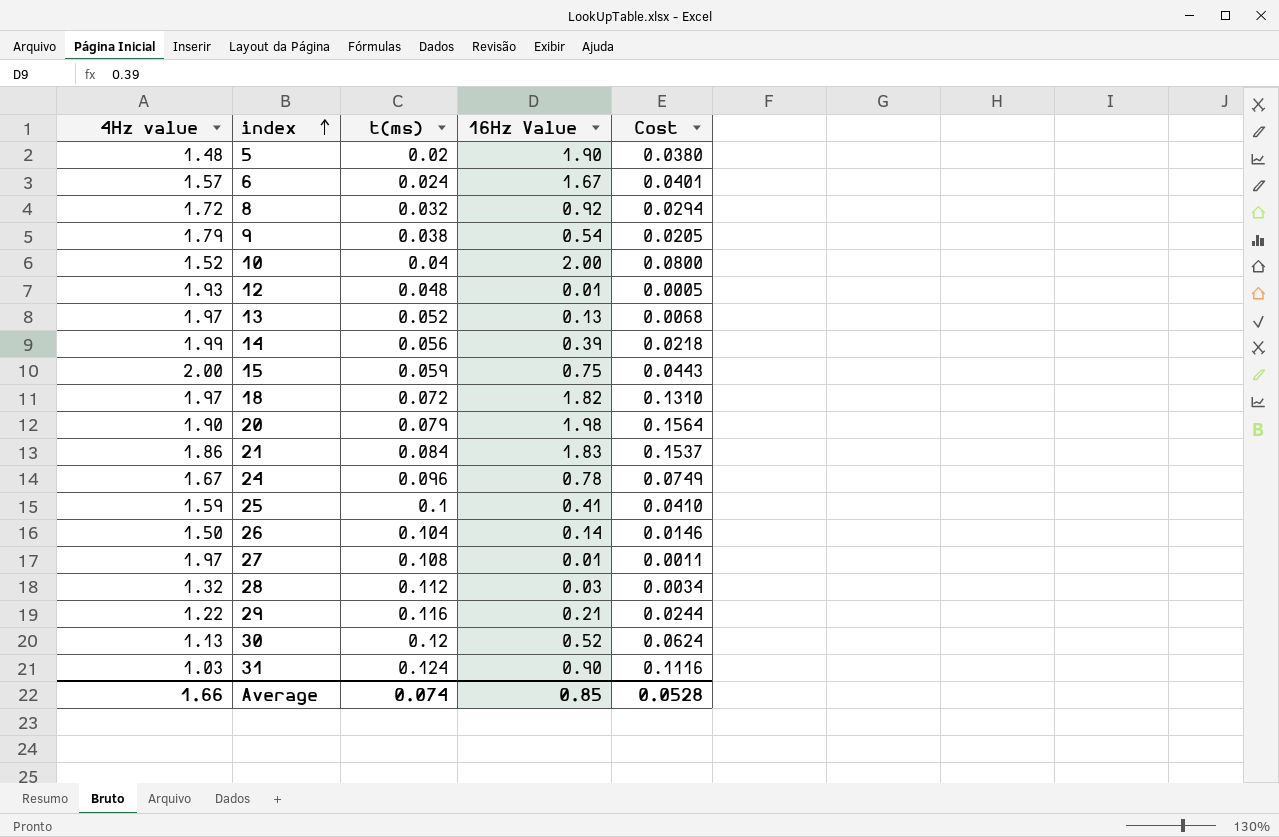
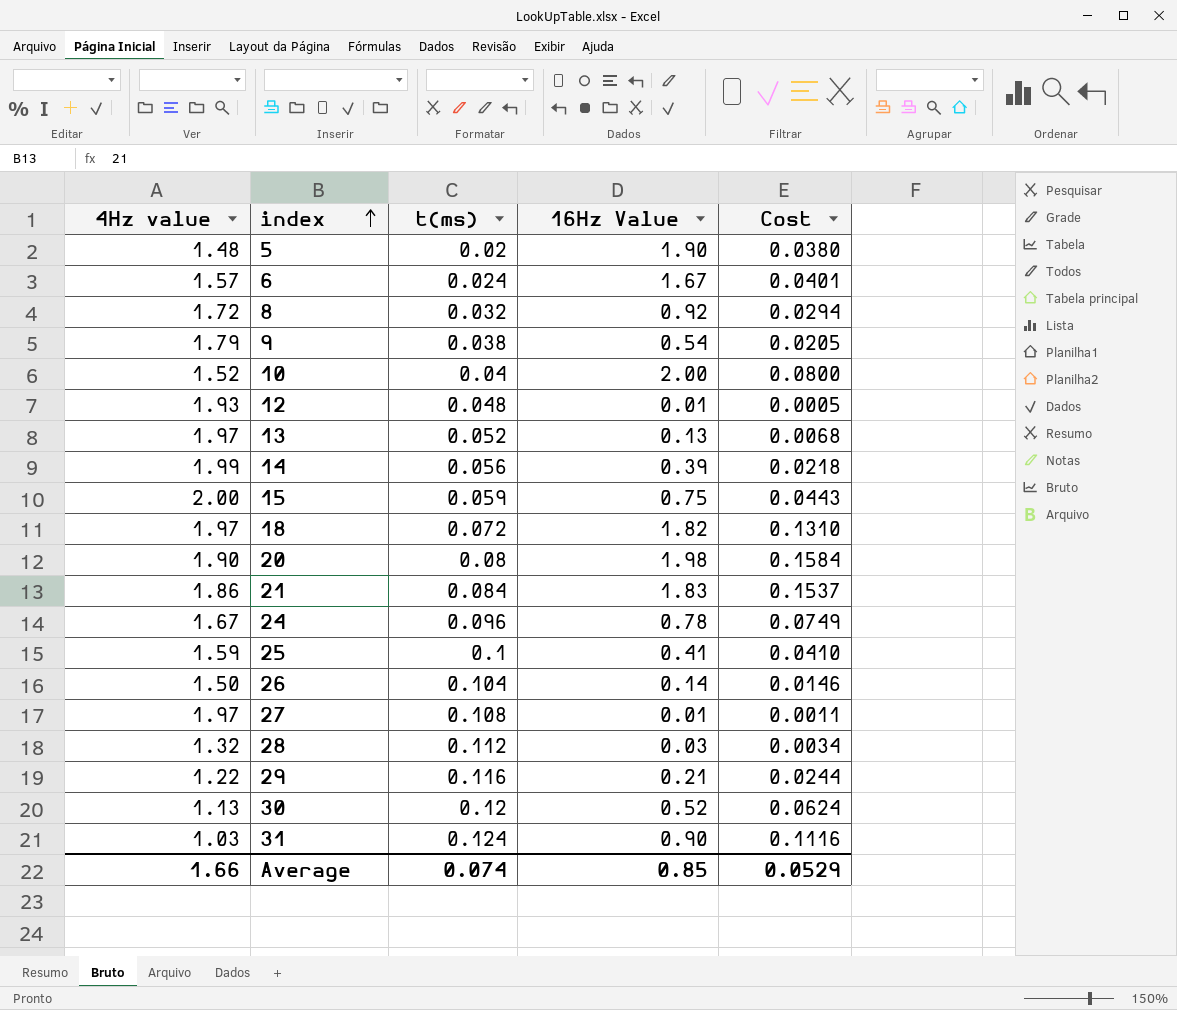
20 | t(ms): 0.079 -> 0.08
20 | Cost: 0.1564 -> 0.1584
Average | Cost: 0.0528 -> 0.0529

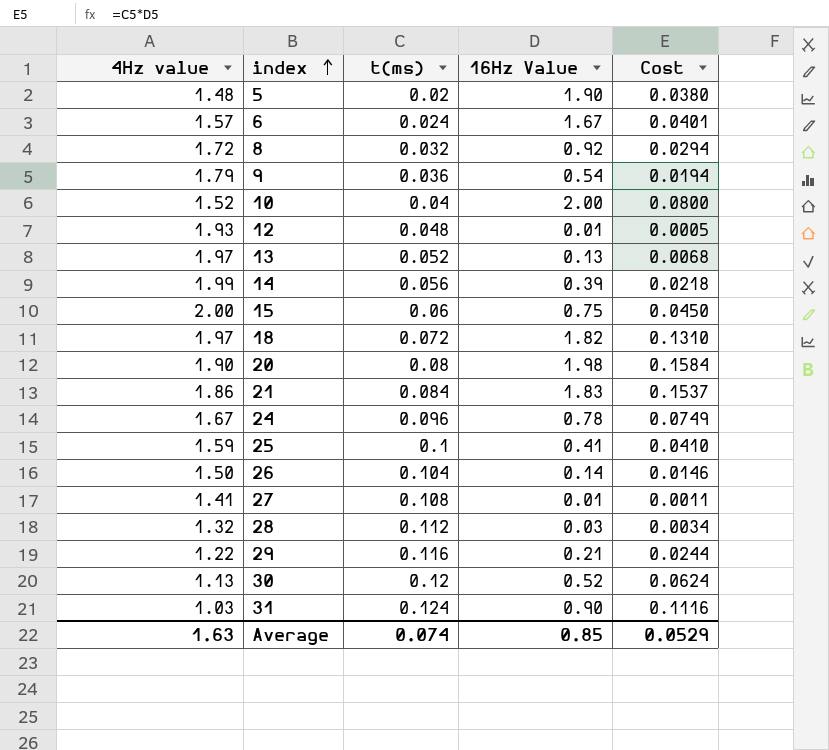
9 | t(ms): 0.038 -> 0.036
9 | Cost: 0.0205 -> 0.0194
15 | t(ms): 0.059 -> 0.06
15 | Cost: 0.0443 -> 0.0450
27 | 4Hz value: 1.97 -> 1.41
Average | 4Hz value: 1.66 -> 1.63

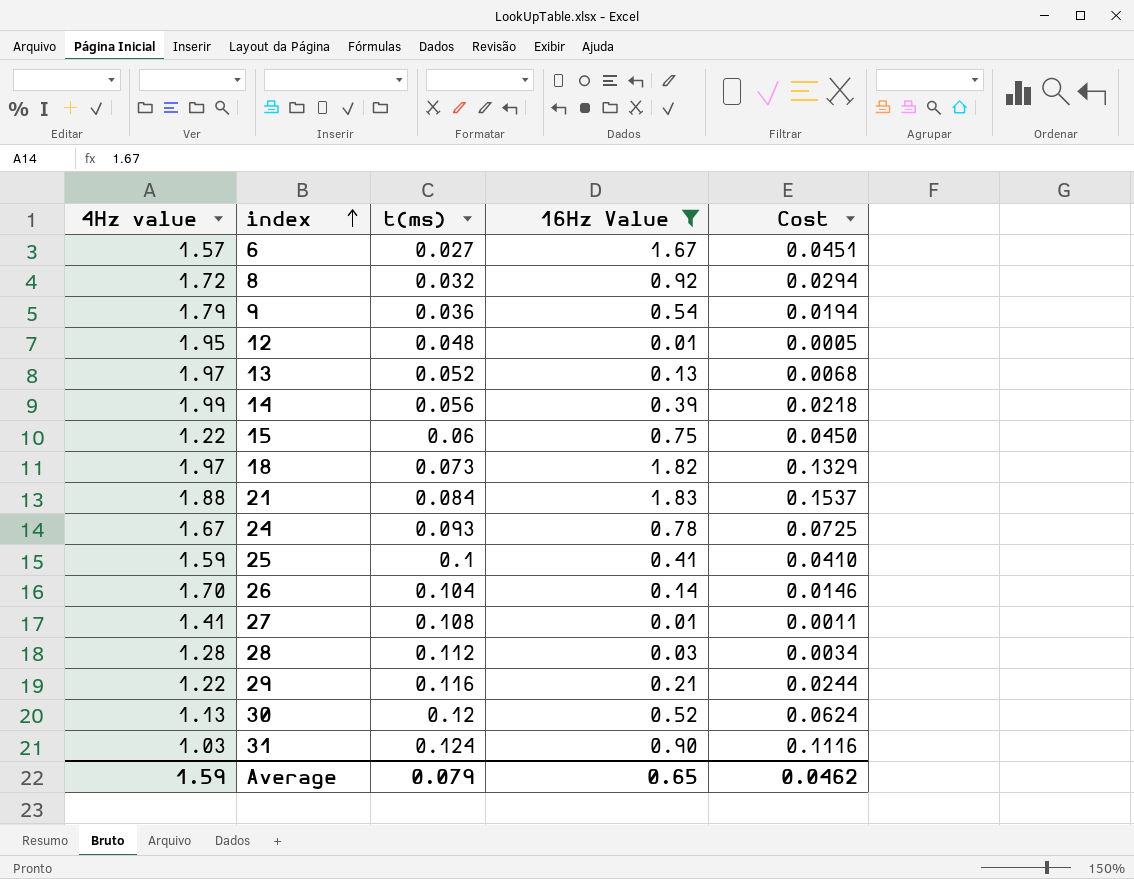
filter: none -> 16Hz Value <= 1.83
6 | t(ms): 0.024 -> 0.027
6 | Cost: 0.0401 -> 0.0451
12 | 4Hz value: 1.93 -> 1.95
15 | 4Hz value: 2.00 -> 1.22
18 | t(ms): 0.072 -> 0.073
18 | Cost: 0.1310 -> 0.1329
21 | 4Hz value: 1.86 -> 1.88
24 | t(ms): 0.096 -> 0.093
24 | Cost: 0.0749 -> 0.0725
26 | 4Hz value: 1.50 -> 1.70
28 | 4Hz value: 1.32 -> 1.28
Average | 4Hz value: 1.63 -> 1.59
Average | t(ms): 0.074 -> 0.079
Average | 16Hz Value: 0.85 -> 0.65
Average | Cost: 0.0529 -> 0.0462

